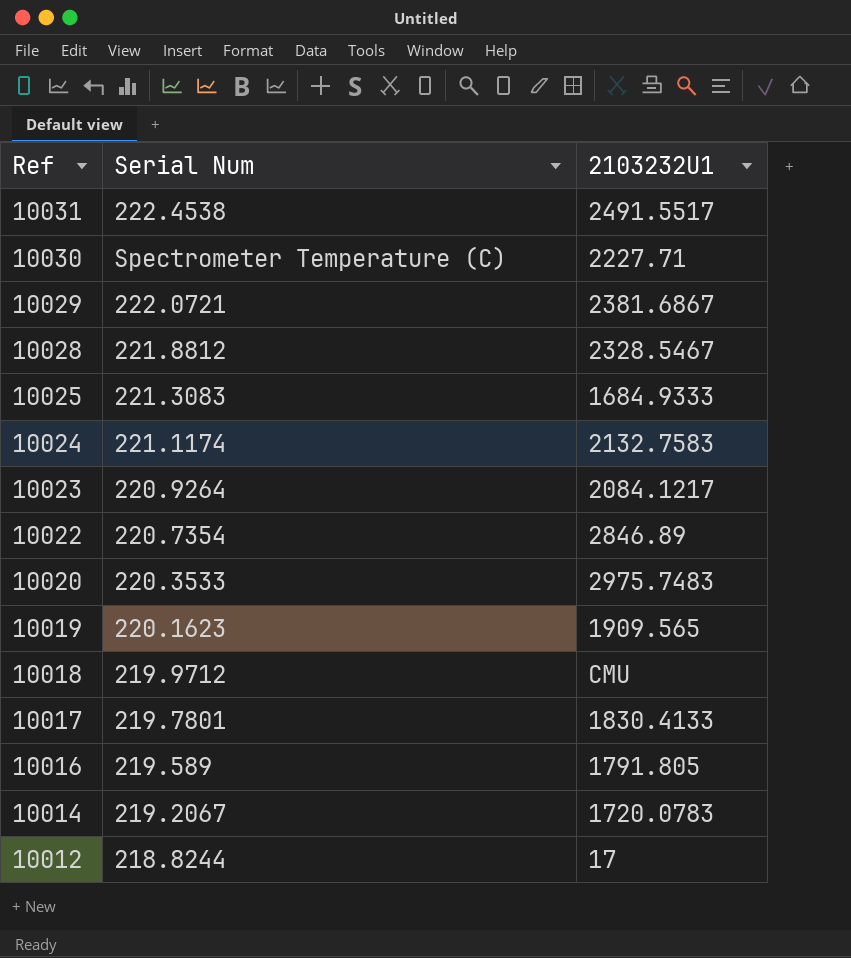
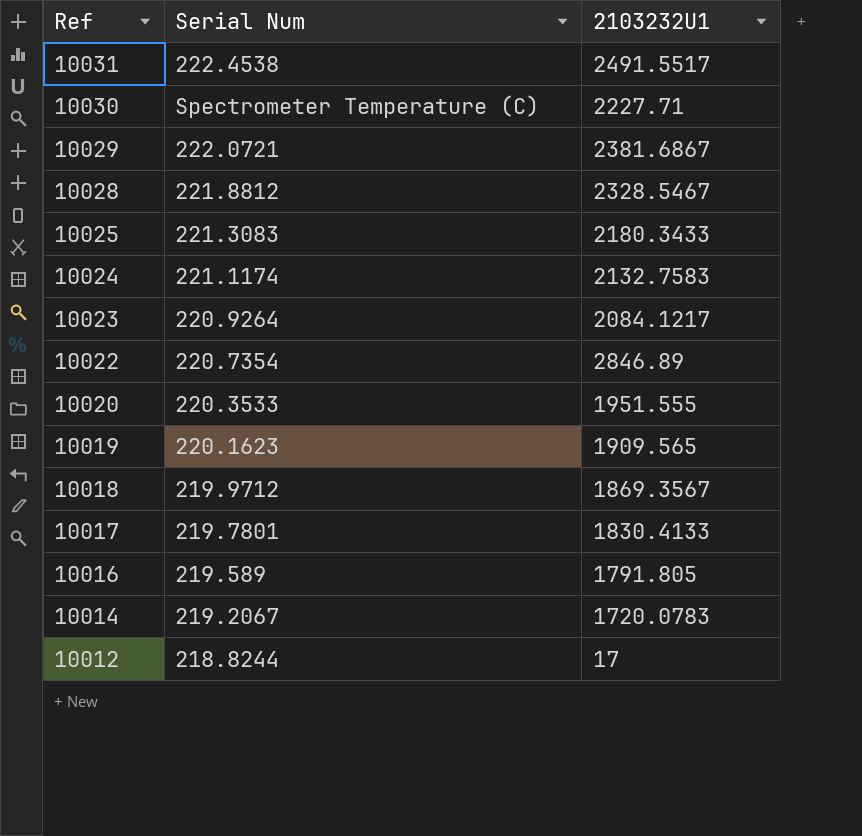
10025 | 2103232U1: 1684.9333 -> 2180.3433
10020 | 2103232U1: 2975.7483 -> 1951.555
10018 | 2103232U1: CMU -> 1869.3567

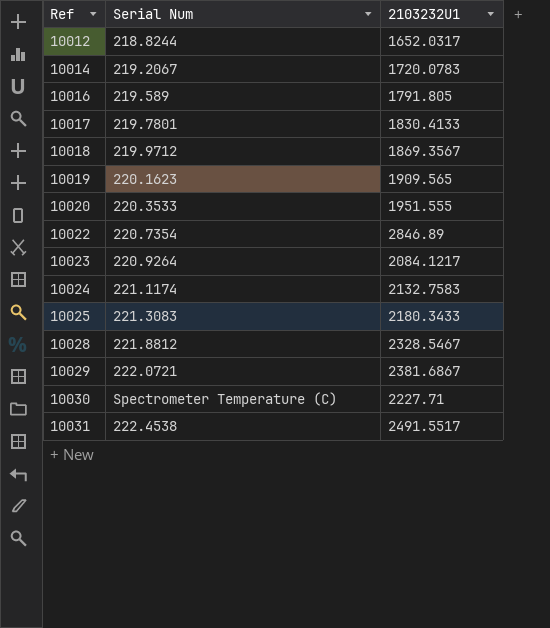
row order: Ref descending -> Ref ascending
10012 | 2103232U1: 17 -> 1652.0317

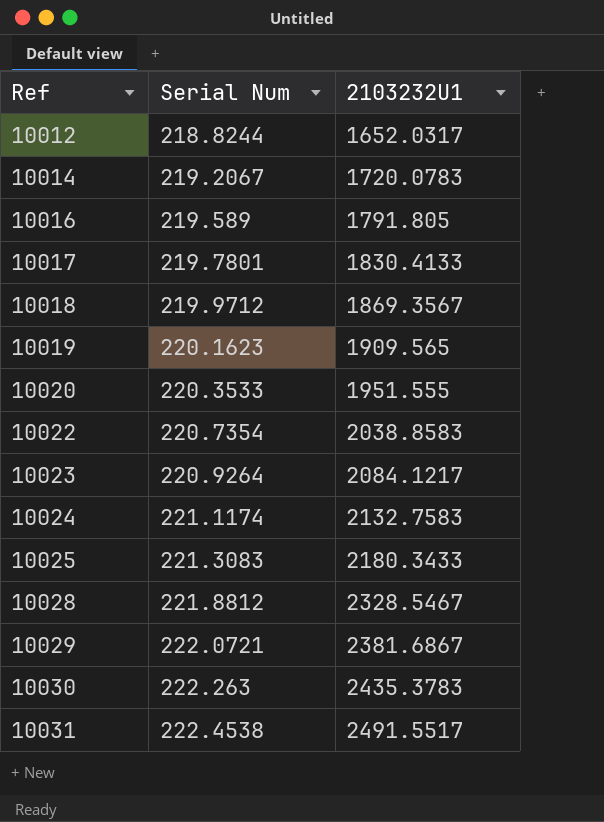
10022 | 2103232U1: 2846.89 -> 2038.8583
10030 | Serial Num: Spectrometer Temperature (C) -> 222.263
10030 | 2103232U1: 2227.71 -> 2435.3783

